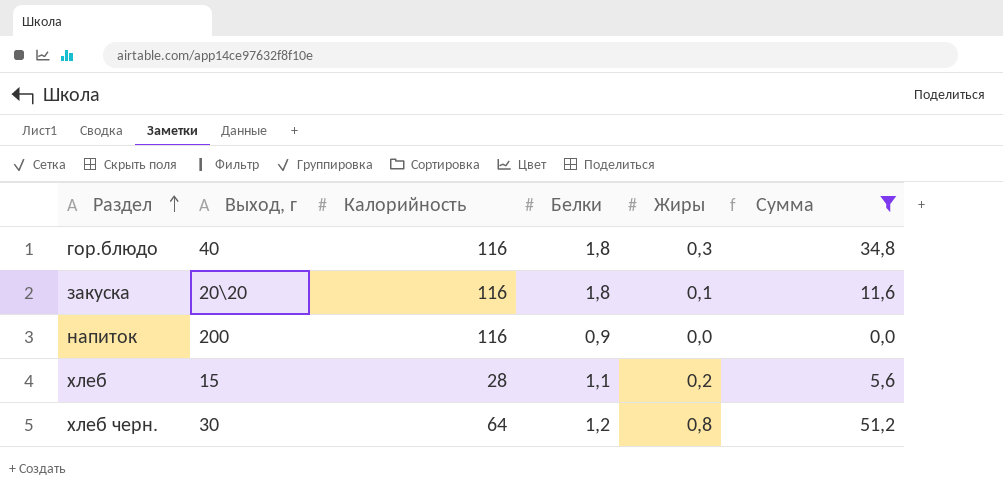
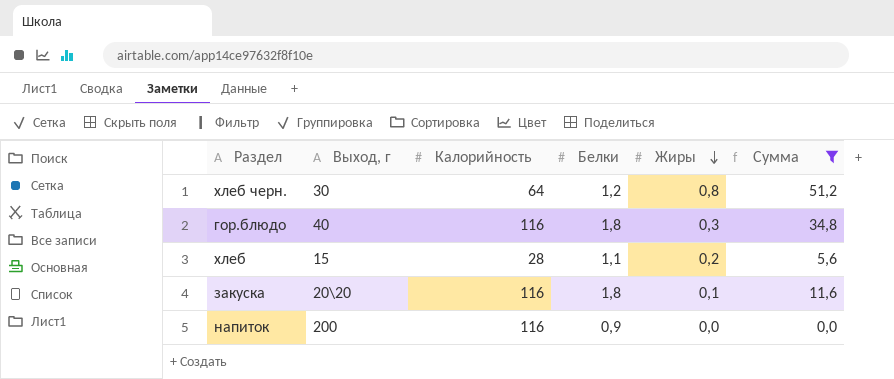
row order: Раздел ascending -> Жиры descending

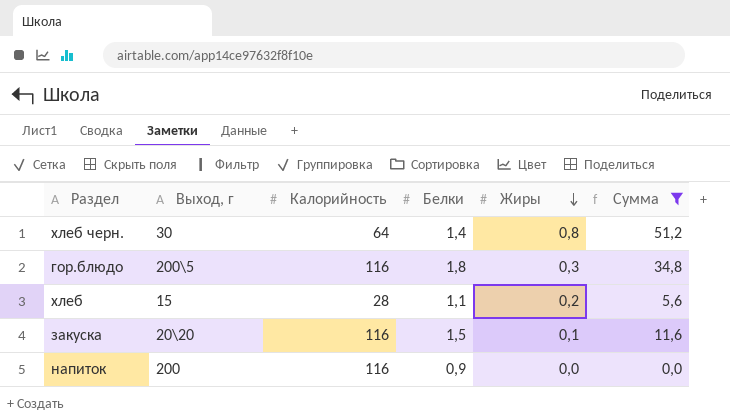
хлеб черн. | Белки: 1,2 -> 1,4
гор.блюдо | Выход, г: 40 -> 200\5
закуска | Белки: 1,8 -> 1,5

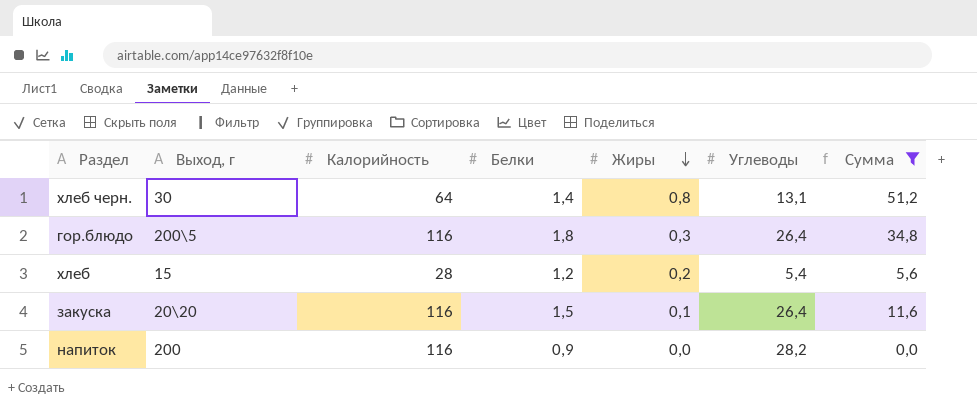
column Углеводы | position: none -> 6
хлеб | Белки: 1,1 -> 1,2

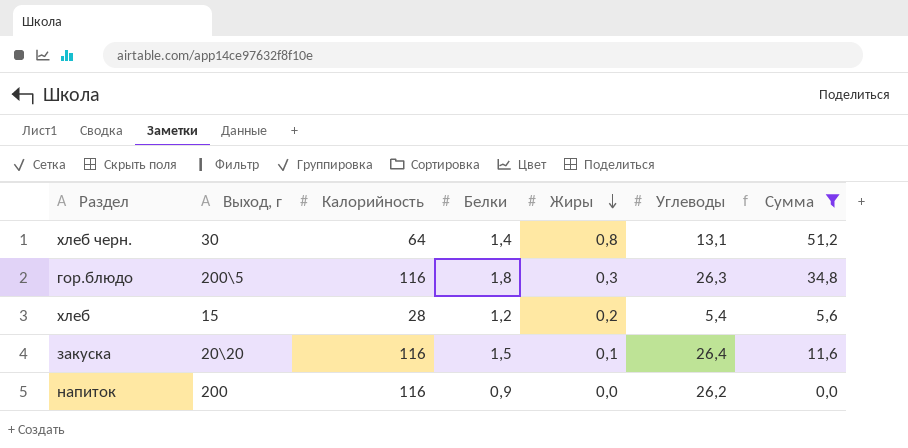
гор.блюдо | Углеводы: 26,4 -> 26,3
напиток | Углеводы: 28,2 -> 26,2

